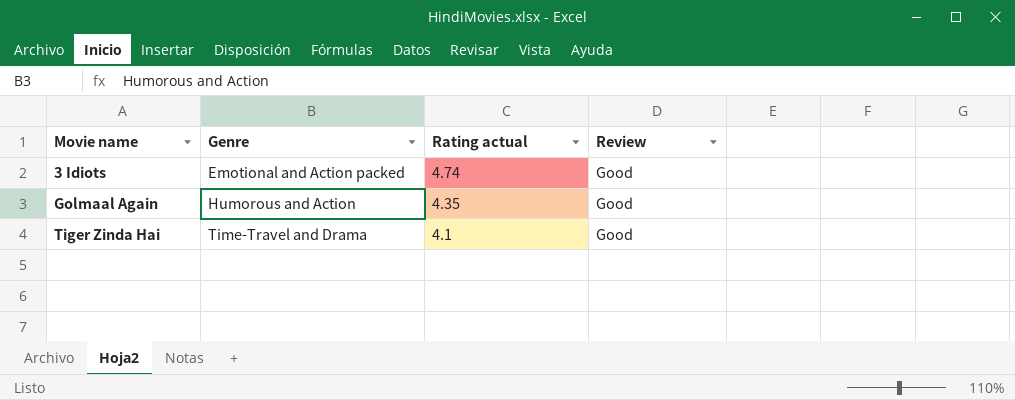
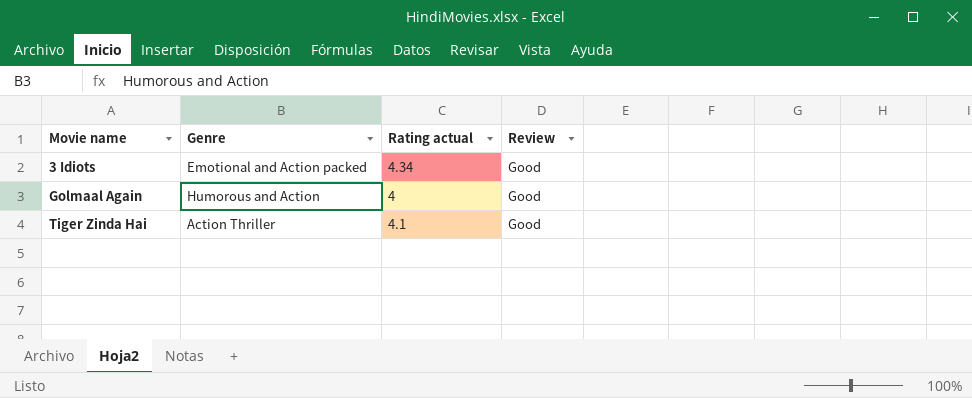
3 Idiots | Rating actual: 4.74 -> 4.34
Golmaal Again | Rating actual: 4.35 -> 4
Tiger Zinda Hai | Genre: Time-Travel and Drama -> Action Thriller

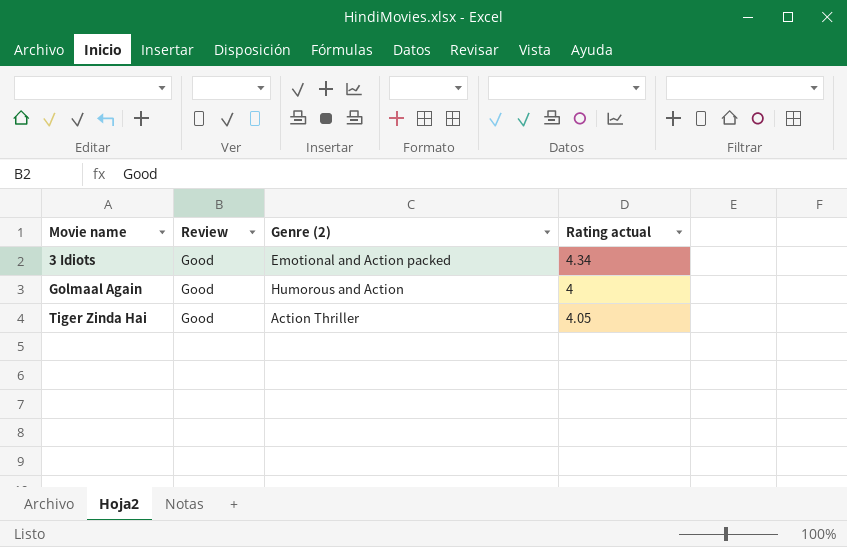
column Review | position: 4 -> 2
column name: Genre -> Genre (2)
Tiger Zinda Hai | Rating actual: 4.1 -> 4.05

